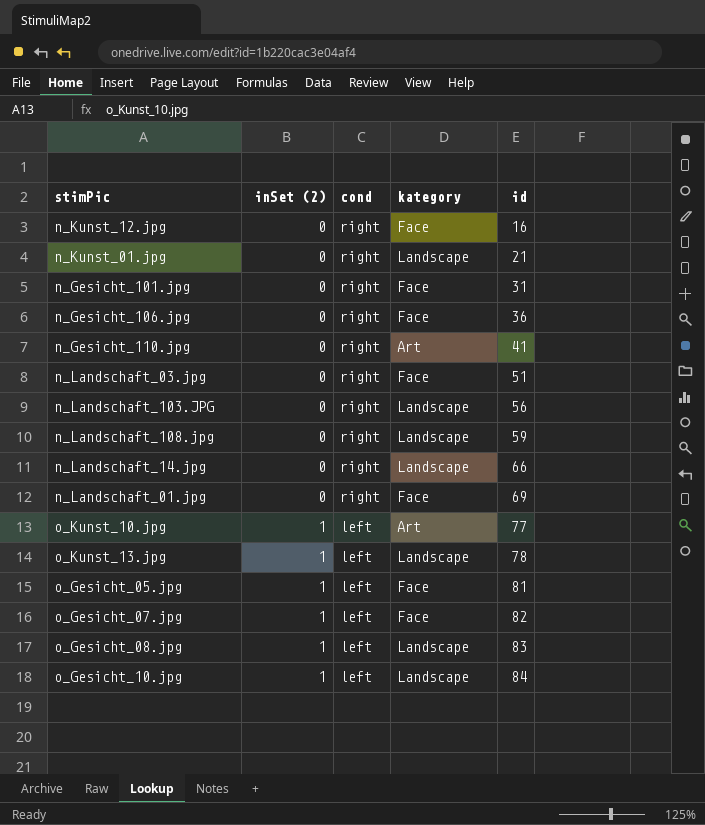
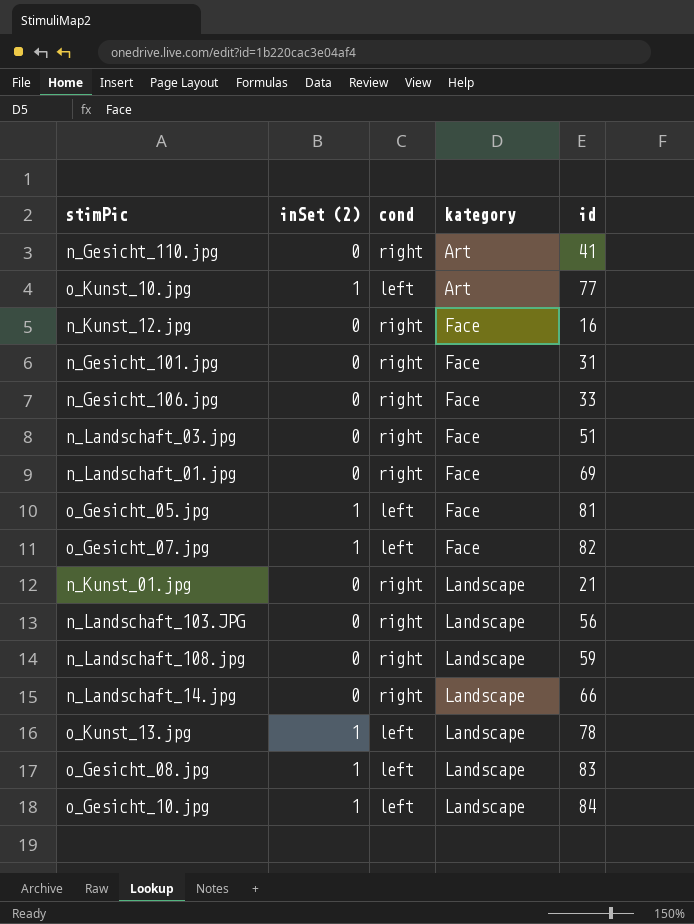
row order: inSet (2) ascending -> kategory ascending
n_Gesicht_106.jpg | id: 36 -> 33

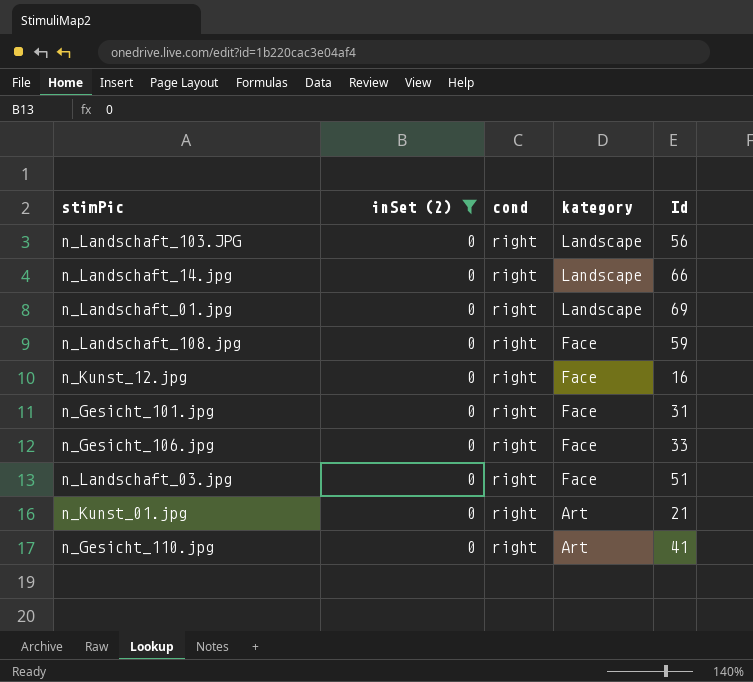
filter: none -> inSet (2) = 0
row order: kategory ascending -> kategory descending
column name: id -> Id
n_Landschaft_01.jpg | kategory: Face -> Landscape
n_Landschaft_108.jpg | kategory: Landscape -> Face
n_Kunst_01.jpg | kategory: Landscape -> Art

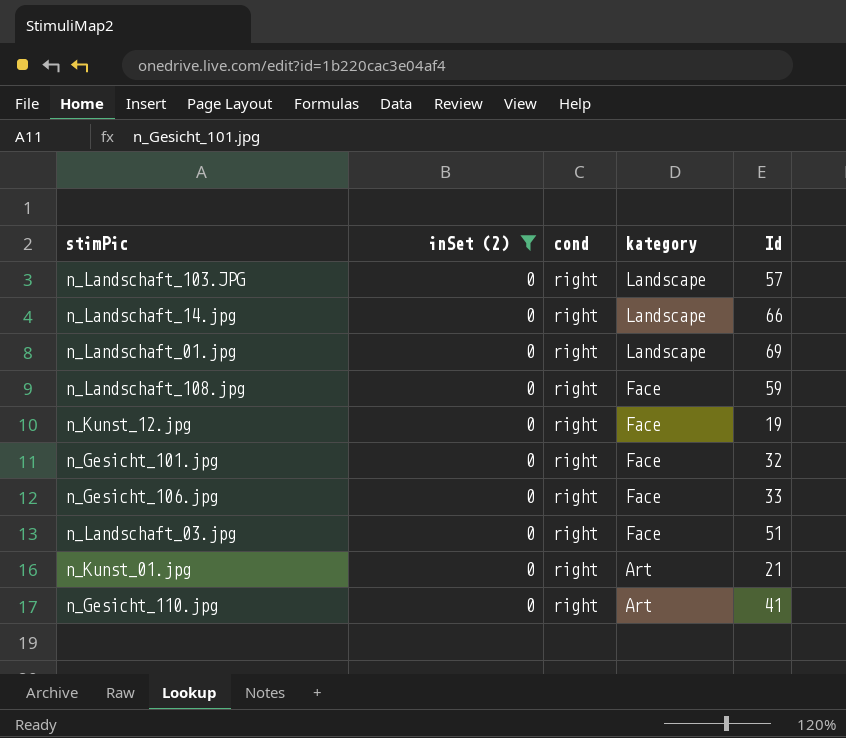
n_Landschaft_103.JPG | Id: 56 -> 57
n_Kunst_12.jpg | Id: 16 -> 19
n_Gesicht_101.jpg | Id: 31 -> 32

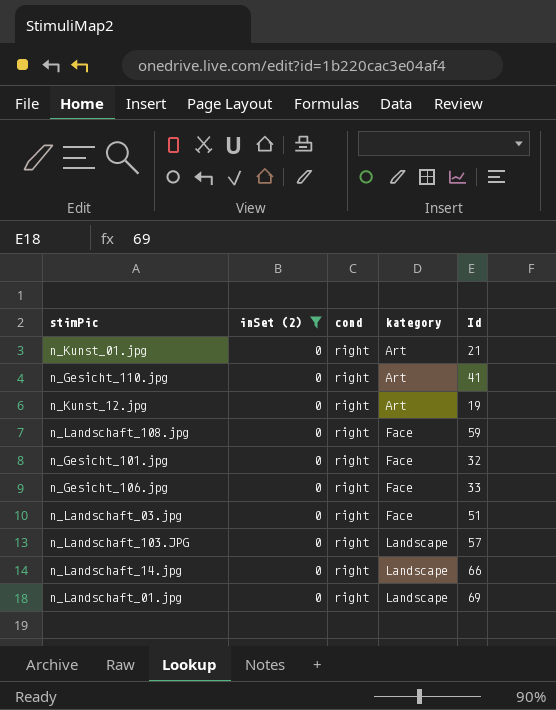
row order: kategory descending -> kategory ascending
n_Kunst_12.jpg | kategory: Face -> Art

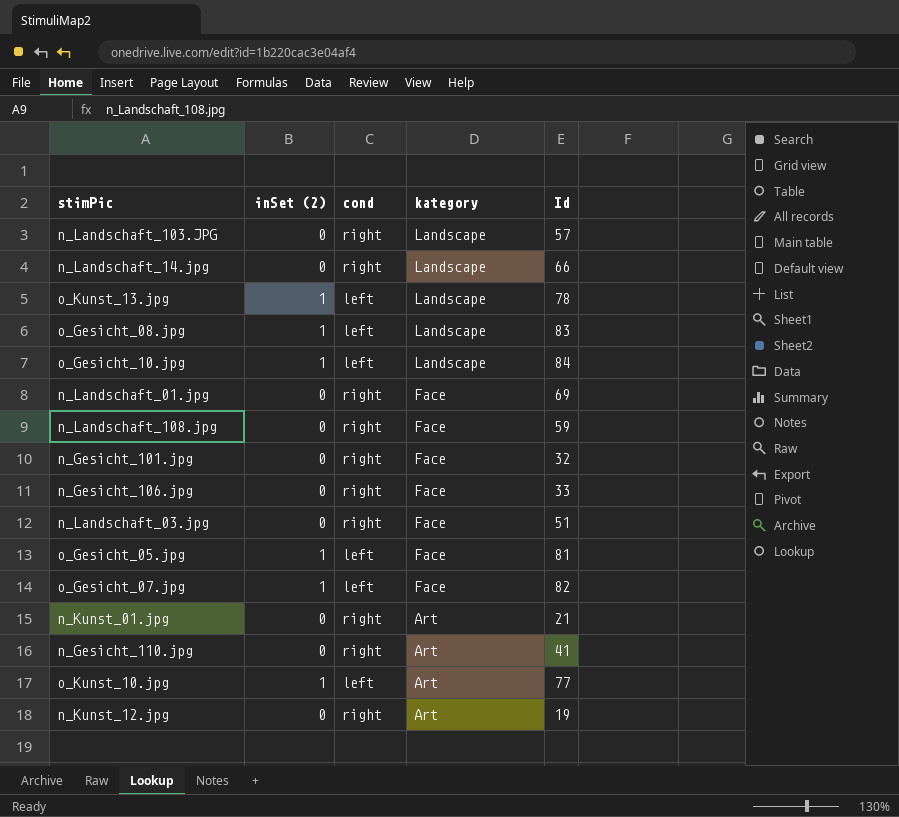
filter: inSet (2) = 0 -> none
row order: kategory ascending -> kategory descending
n_Landschaft_01.jpg | kategory: Landscape -> Face

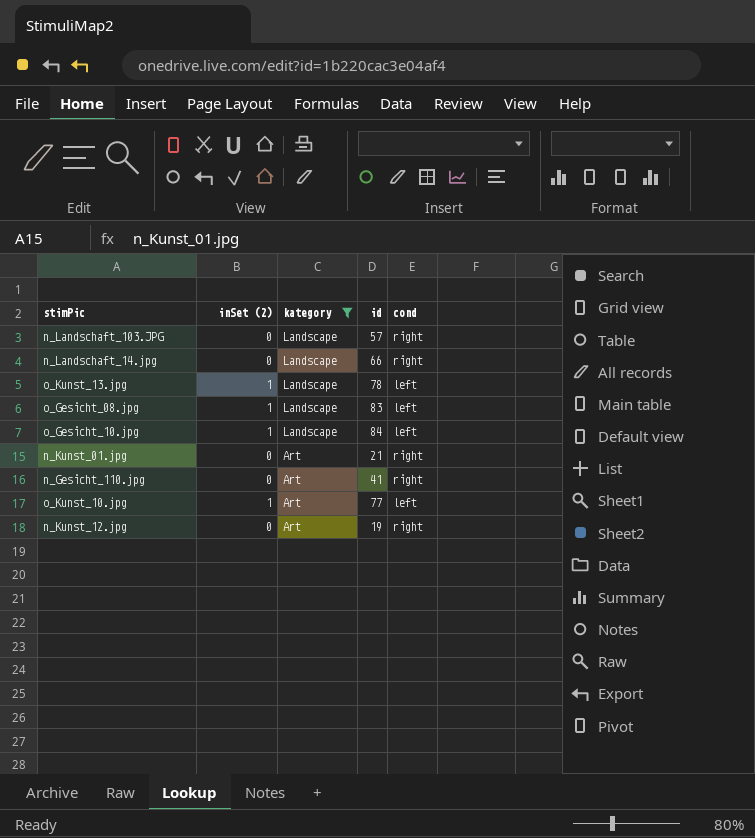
filter: none -> kategory != Face
column name: Id -> id
column cond | position: 3 -> 5

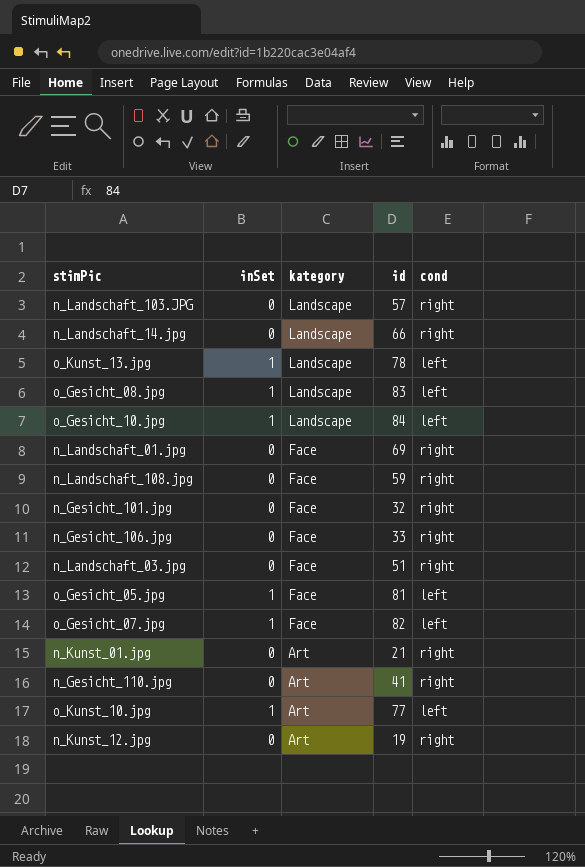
filter: kategory != Face -> none
column name: inSet (2) -> inSet

